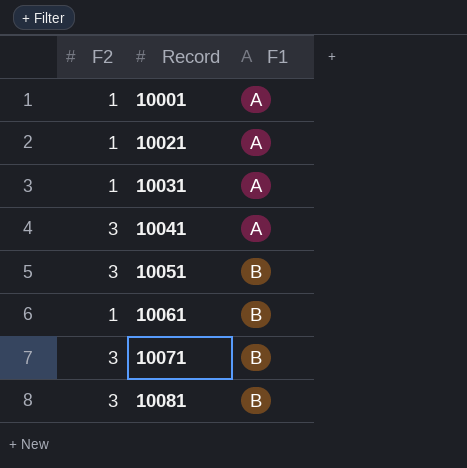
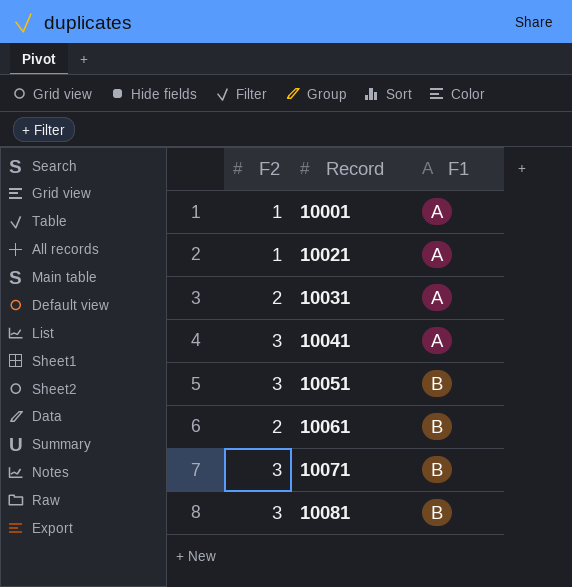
10031 | F2: 1 -> 2
10061 | F2: 1 -> 2

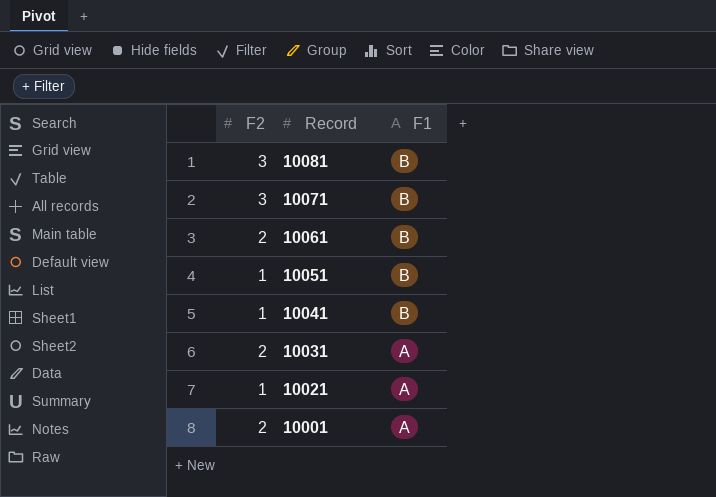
row order: Record ascending -> Record descending
10051 | F2: 3 -> 1
10041 | F2: 3 -> 1
10041 | F1: A -> B
10001 | F2: 1 -> 2

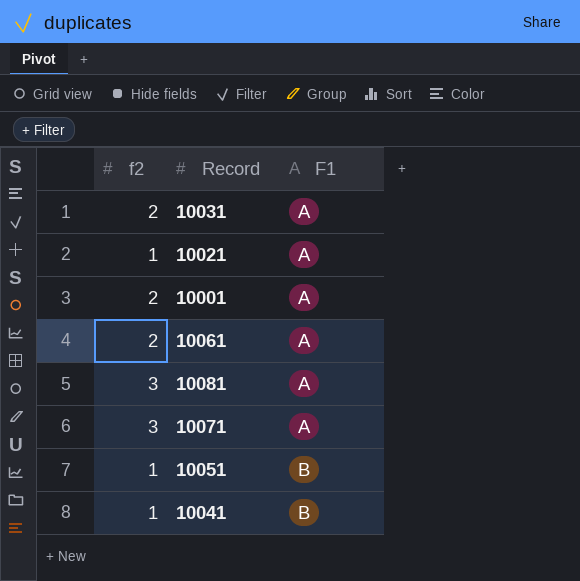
row order: Record descending -> F1 ascending
column name: F2 -> f2
10061 | F1: B -> A
10081 | F1: B -> A
10071 | F1: B -> A

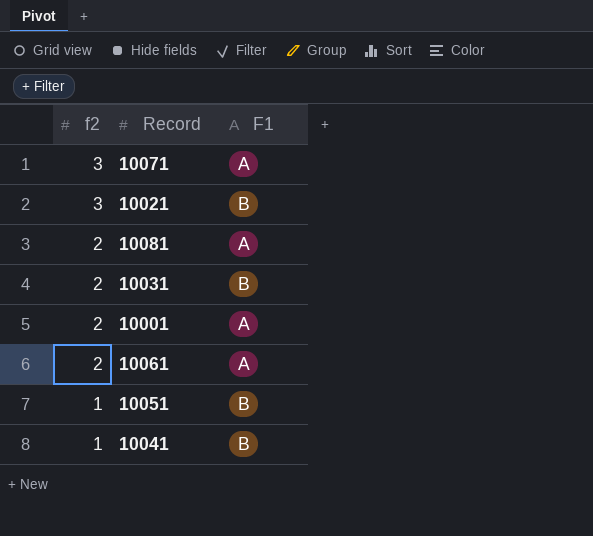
row order: F1 ascending -> f2 descending
10021 | f2: 1 -> 3
10021 | F1: A -> B
10081 | f2: 3 -> 2
10031 | F1: A -> B

